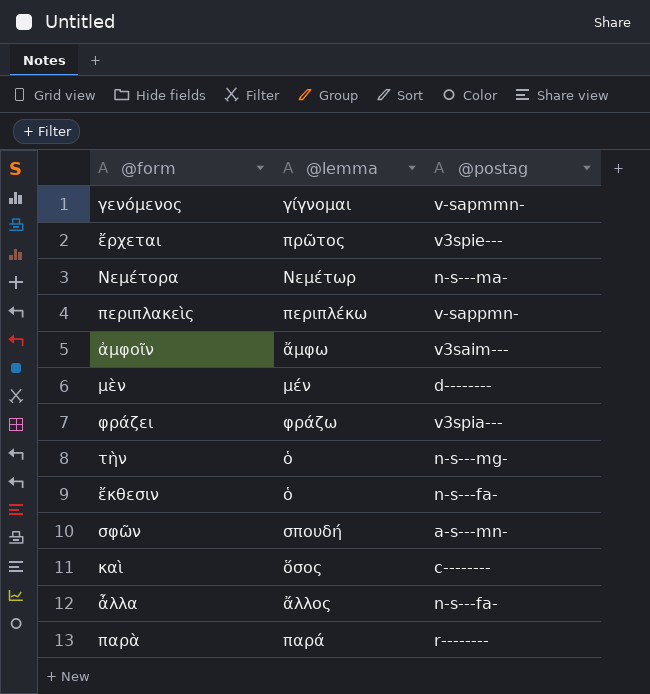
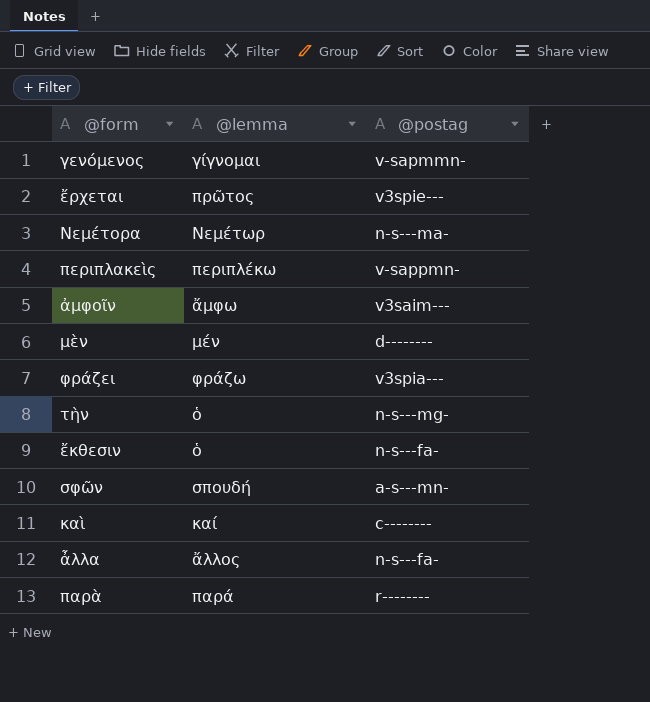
καὶ | @lemma: ὅσος -> καί

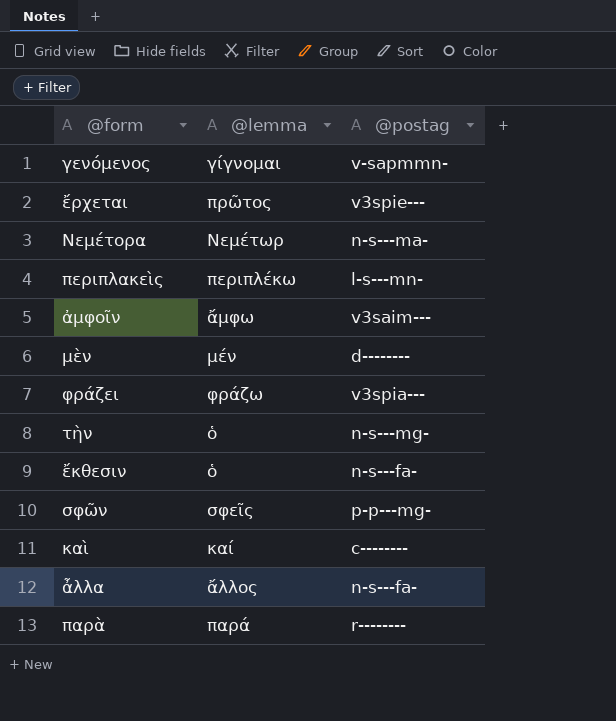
περιπλακεὶς | @postag: v-sappmn- -> l-s---mn-
σφῶν | @lemma: σπουδή -> σφεῖς
σφῶν | @postag: a-s---mn- -> p-p---mg-

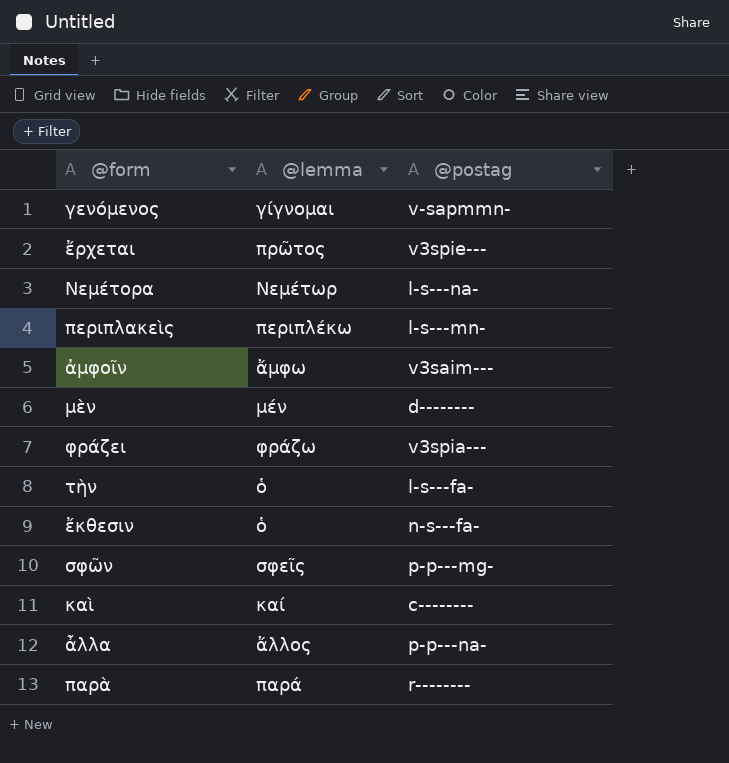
Νεμέτορα | @postag: n-s---ma- -> l-s---na-
τὴν | @postag: n-s---mg- -> l-s---fa-
ἆλλα | @postag: n-s---fa- -> p-p---na-

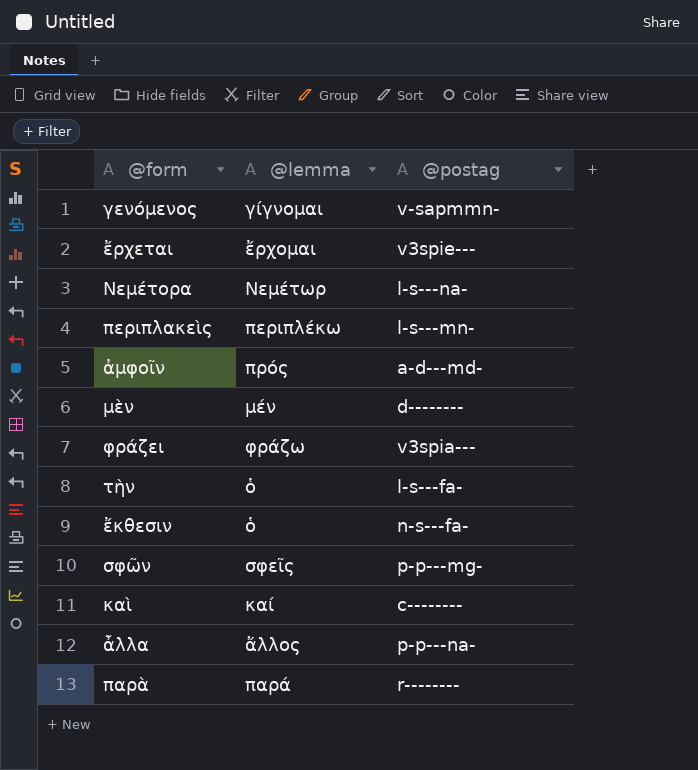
ἔρχεται | @lemma: πρῶτος -> ἔρχομαι
ἀμφοῖν | @lemma: ἄμφω -> πρός
ἀμφοῖν | @postag: v3saim--- -> a-d---md-

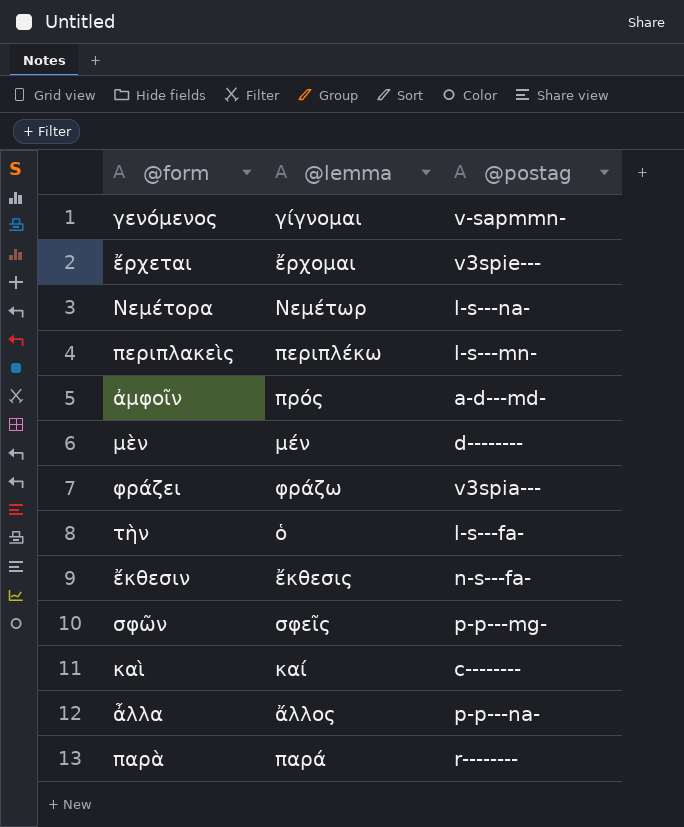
ἔκθεσιν | @lemma: ὁ -> ἔκθεσις

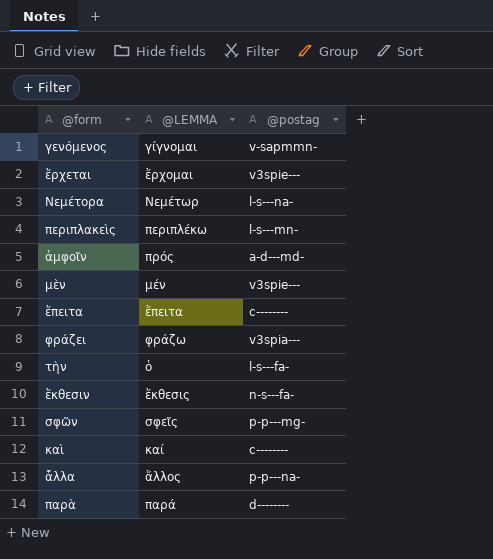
column name: @lemma -> @LEMMA
μὲν | @postag: d-------- -> v3spie---
row ἔπειτα: none -> ἔπειτα | c--------
παρὰ | @postag: r-------- -> d--------

